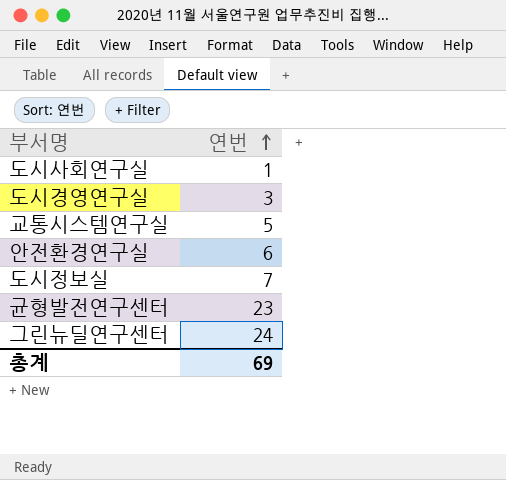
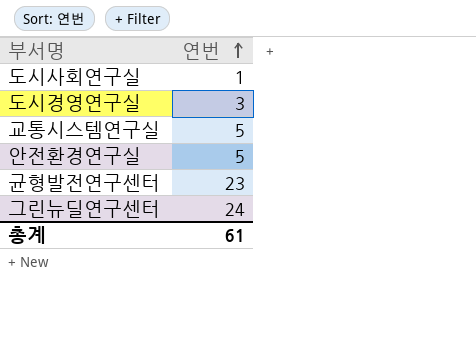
row 도시정보실: 7 -> none
안전환경연구실 | 연번: 6 -> 5
총계 | 연번: 69 -> 61

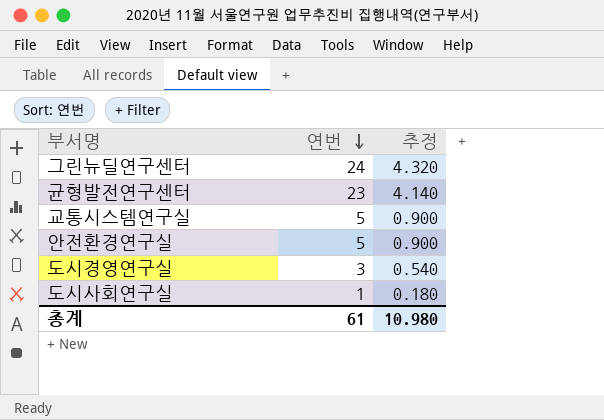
row order: 연번 ascending -> 연번 descending
column 추정 | formula: none -> [연번] * 0.18

